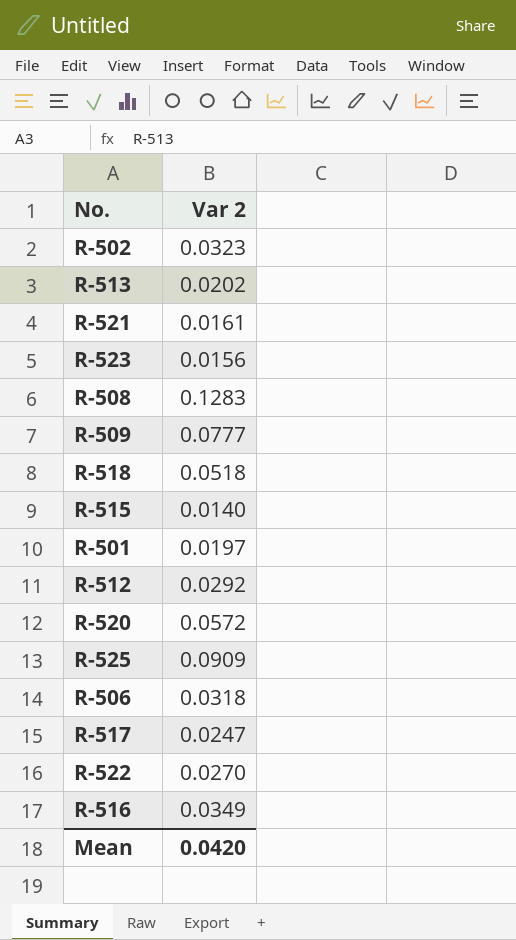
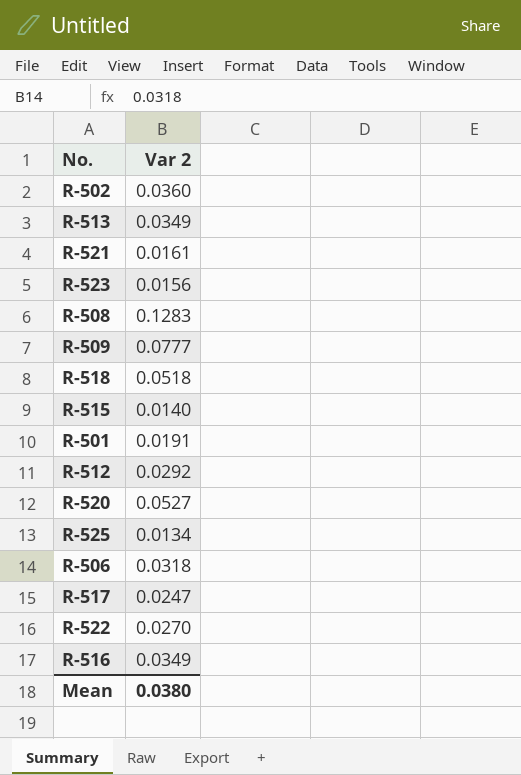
R-502 | Var 2: 0.0323 -> 0.0360
R-513 | Var 2: 0.0202 -> 0.0349
R-501 | Var 2: 0.0197 -> 0.0191
R-520 | Var 2: 0.0572 -> 0.0527
R-525 | Var 2: 0.0909 -> 0.0134
Mean | Var 2: 0.0420 -> 0.0380

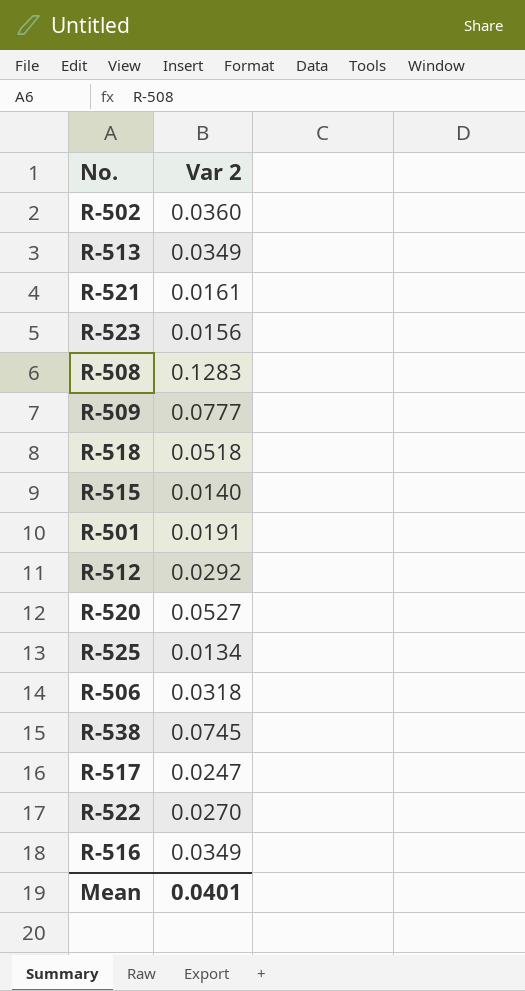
row R-538: none -> 0.0745
Mean | Var 2: 0.0380 -> 0.0401

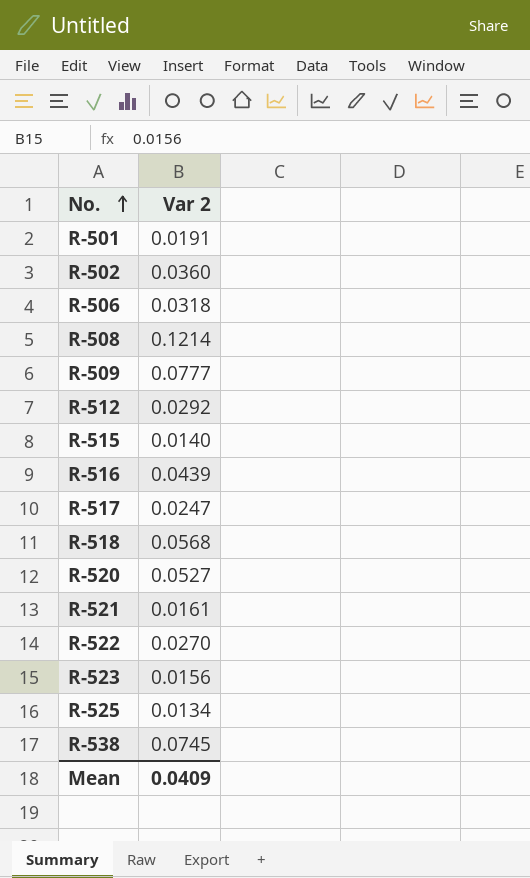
row order: none -> No. ascending
row R-513: 0.0349 -> none
R-508 | Var 2: 0.1283 -> 0.1214
R-516 | Var 2: 0.0349 -> 0.0439
R-518 | Var 2: 0.0518 -> 0.0568
Mean | Var 2: 0.0401 -> 0.0409

